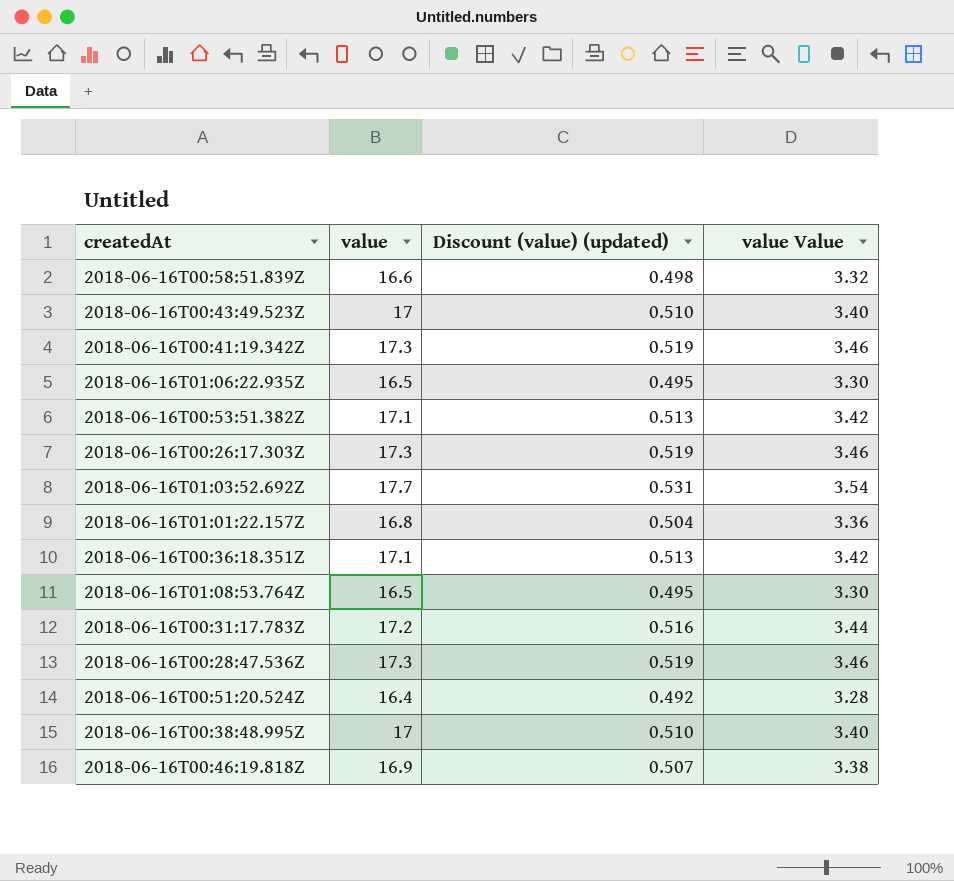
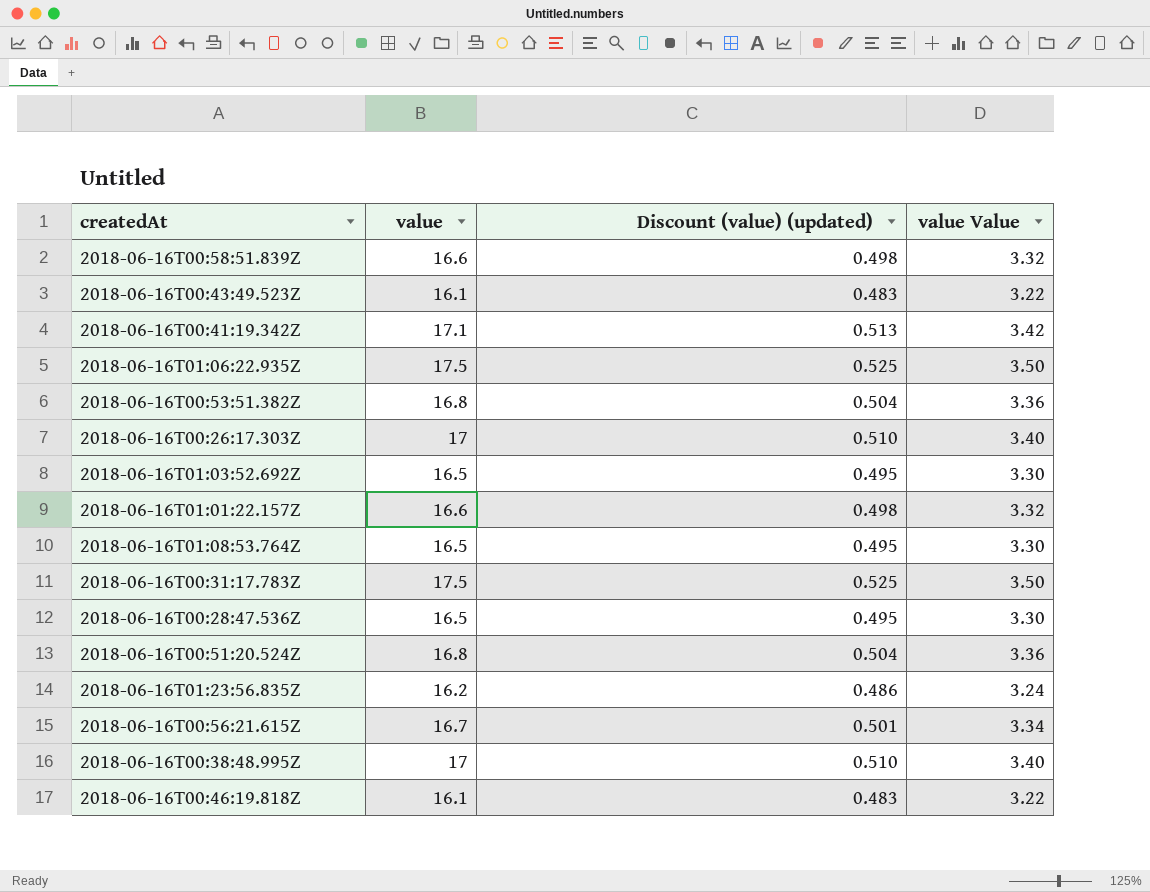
row 2018-06-16T00:36:18.351Z: 17.1 | 0.513 | 3.42 -> none
2018-06-16T00:43:49.523Z | value: 17 -> 16.1
2018-06-16T00:43:49.523Z | Discount (value) (updated): 0.510 -> 0.483
2018-06-16T00:43:49.523Z | value Value: 3.40 -> 3.22
2018-06-16T00:41:19.342Z | value: 17.3 -> 17.1
2018-06-16T00:41:19.342Z | Discount (value) (updated): 0.519 -> 0.513
2018-06-16T00:41:19.342Z | value Value: 3.46 -> 3.42
2018-06-16T01:06:22.935Z | value: 16.5 -> 17.5
2018-06-16T01:06:22.935Z | Discount (value) (updated): 0.495 -> 0.525
2018-06-16T01:06:22.935Z | value Value: 3.30 -> 3.50
2018-06-16T00:53:51.382Z | value: 17.1 -> 16.8
2018-06-16T00:53:51.382Z | Discount (value) (updated): 0.513 -> 0.504
2018-06-16T00:53:51.382Z | value Value: 3.42 -> 3.36
2018-06-16T00:26:17.303Z | value: 17.3 -> 17
2018-06-16T00:26:17.303Z | Discount (value) (updated): 0.519 -> 0.510
2018-06-16T00:26:17.303Z | value Value: 3.46 -> 3.40
2018-06-16T01:03:52.692Z | value: 17.7 -> 16.5
2018-06-16T01:03:52.692Z | Discount (value) (updated): 0.531 -> 0.495
2018-06-16T01:03:52.692Z | value Value: 3.54 -> 3.30
2018-06-16T01:01:22.157Z | value: 16.8 -> 16.6
2018-06-16T01:01:22.157Z | Discount (value) (updated): 0.504 -> 0.498
2018-06-16T01:01:22.157Z | value Value: 3.36 -> 3.32
2018-06-16T00:31:17.783Z | value: 17.2 -> 17.5
2018-06-16T00:31:17.783Z | Discount (value) (updated): 0.516 -> 0.525
2018-06-16T00:31:17.783Z | value Value: 3.44 -> 3.50
2018-06-16T00:28:47.536Z | value: 17.3 -> 16.5
2018-06-16T00:28:47.536Z | Discount (value) (updated): 0.519 -> 0.495
2018-06-16T00:28:47.536Z | value Value: 3.46 -> 3.30
2018-06-16T00:51:20.524Z | value: 16.4 -> 16.8
2018-06-16T00:51:20.524Z | Discount (value) (updated): 0.492 -> 0.504
2018-06-16T00:51:20.524Z | value Value: 3.28 -> 3.36
row 2018-06-16T01:23:56.835Z: none -> 16.2 | 0.486 | 3.24
row 2018-06-16T00:56:21.615Z: none -> 16.7 | 0.501 | 3.34
2018-06-16T00:46:19.818Z | value: 16.9 -> 16.1
2018-06-16T00:46:19.818Z | Discount (value) (updated): 0.507 -> 0.483
2018-06-16T00:46:19.818Z | value Value: 3.38 -> 3.22

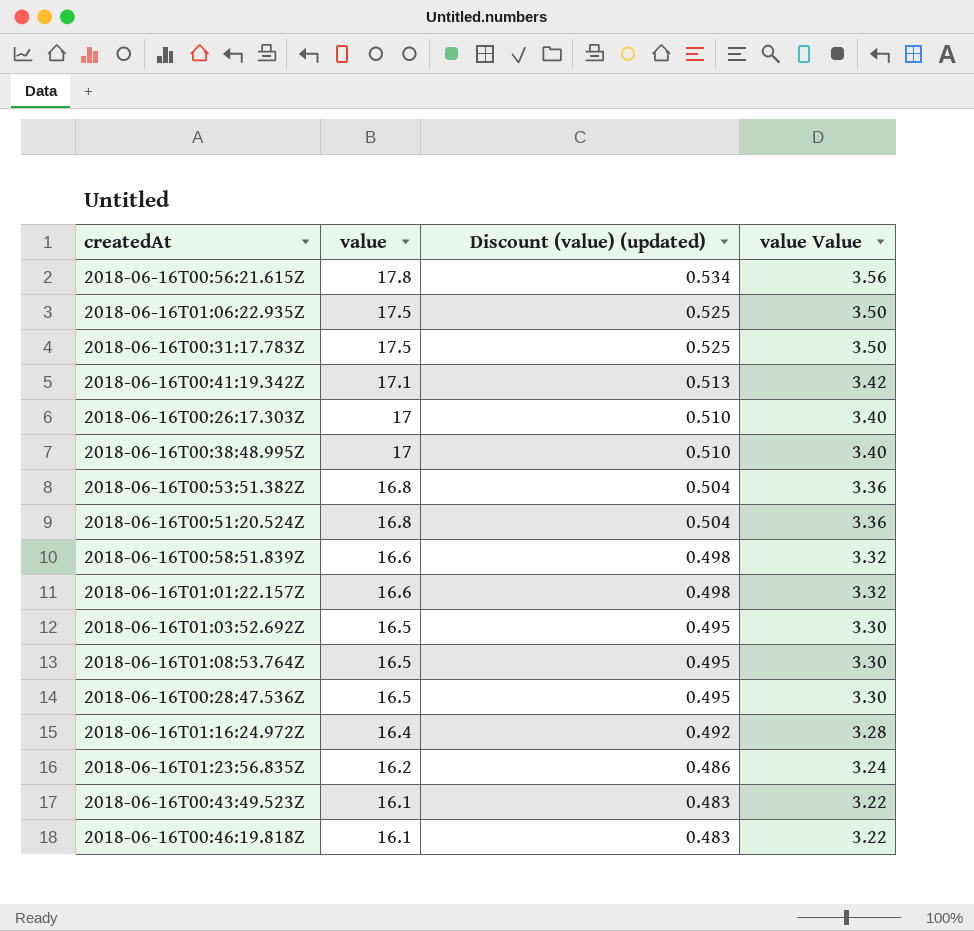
row order: none -> value descending
2018-06-16T00:56:21.615Z | value: 16.7 -> 17.8
2018-06-16T00:56:21.615Z | Discount (value) (updated): 0.501 -> 0.534
2018-06-16T00:56:21.615Z | value Value: 3.34 -> 3.56
row 2018-06-16T01:16:24.972Z: none -> 16.4 | 0.492 | 3.28

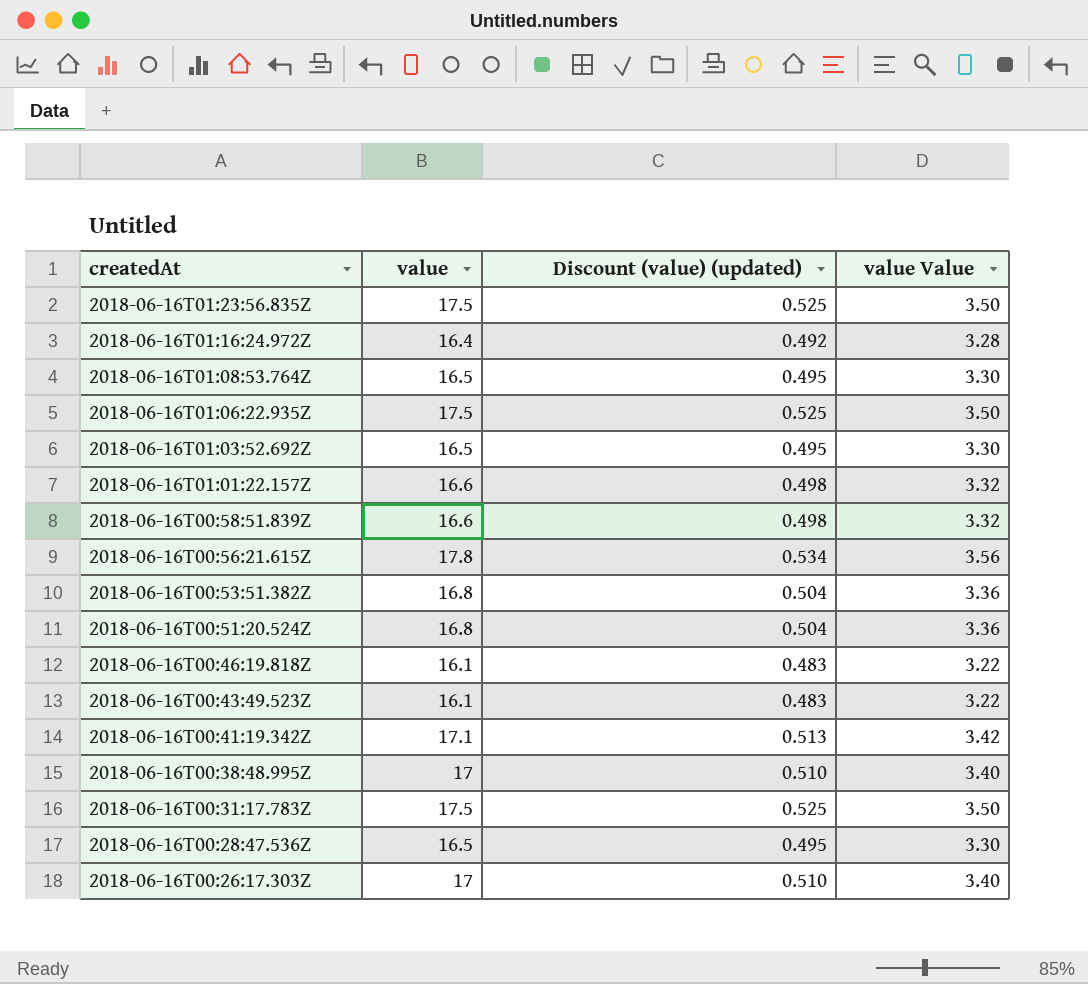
row order: value descending -> createdAt descending
2018-06-16T01:23:56.835Z | value: 16.2 -> 17.5
2018-06-16T01:23:56.835Z | Discount (value) (updated): 0.486 -> 0.525
2018-06-16T01:23:56.835Z | value Value: 3.24 -> 3.50

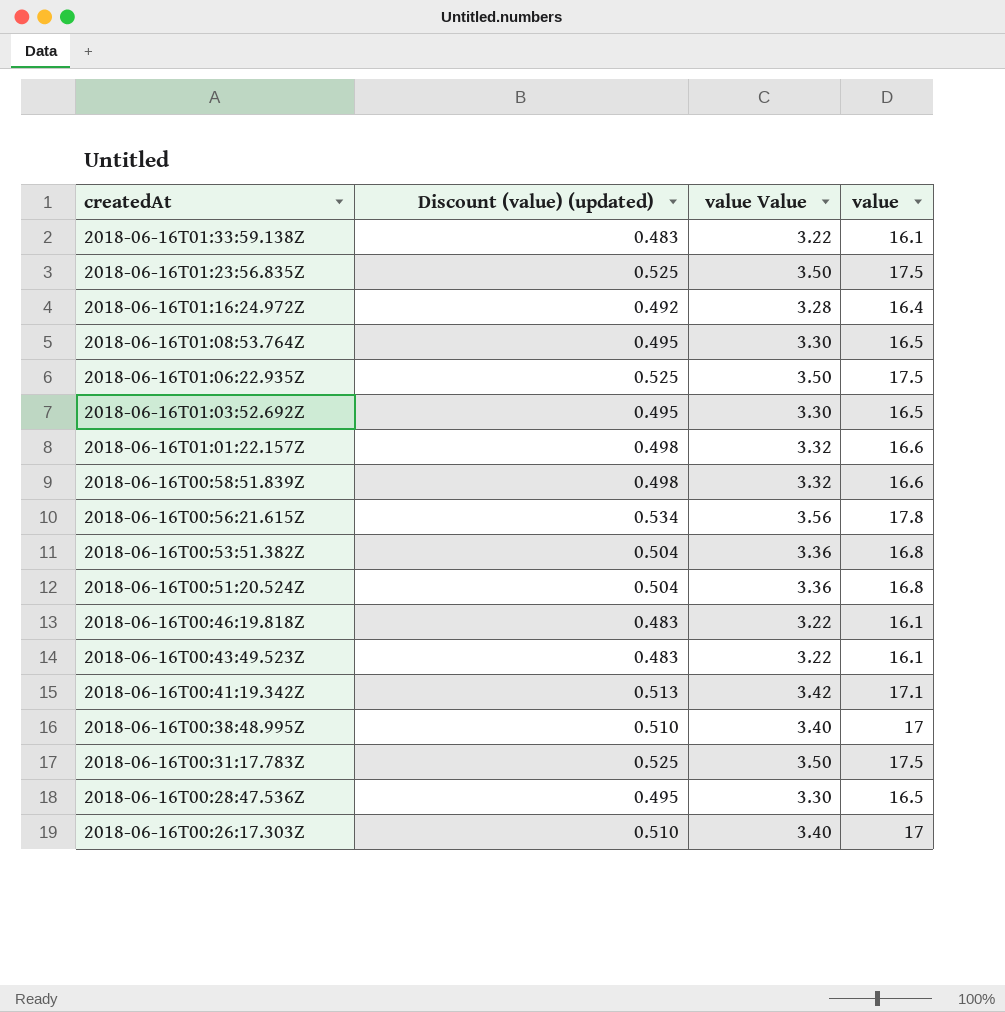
column value | position: 2 -> 4
row 2018-06-16T01:33:59.138Z: none -> 0.483 | 3.22 | 16.1

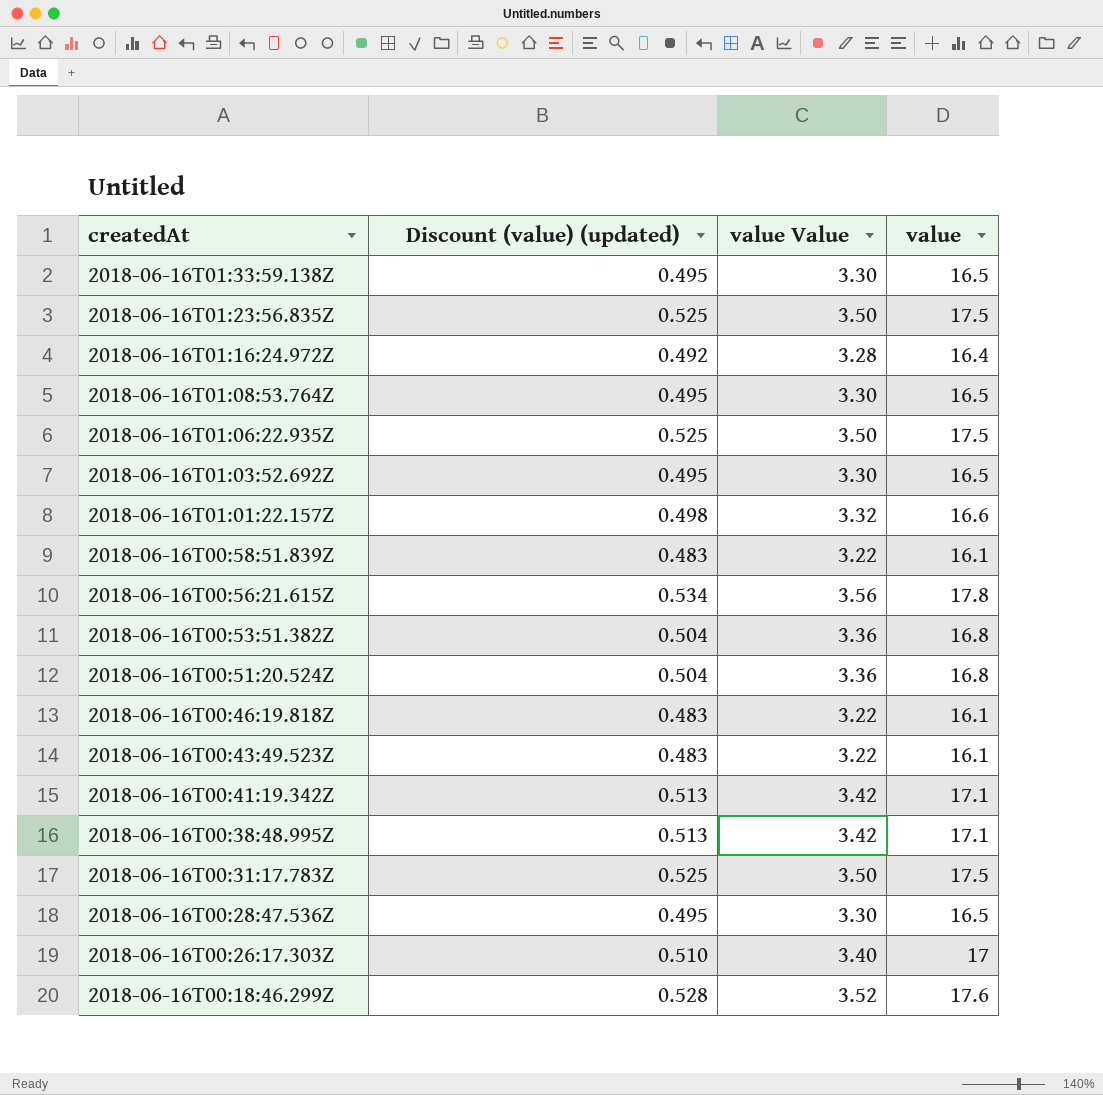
2018-06-16T01:33:59.138Z | Discount (value) (updated): 0.483 -> 0.495
2018-06-16T01:33:59.138Z | value Value: 3.22 -> 3.30
2018-06-16T01:33:59.138Z | value: 16.1 -> 16.5
2018-06-16T00:58:51.839Z | Discount (value) (updated): 0.498 -> 0.483
2018-06-16T00:58:51.839Z | value Value: 3.32 -> 3.22
2018-06-16T00:58:51.839Z | value: 16.6 -> 16.1
2018-06-16T00:38:48.995Z | Discount (value) (updated): 0.510 -> 0.513
2018-06-16T00:38:48.995Z | value Value: 3.40 -> 3.42
2018-06-16T00:38:48.995Z | value: 17 -> 17.1
row 2018-06-16T00:18:46.299Z: none -> 0.528 | 3.52 | 17.6

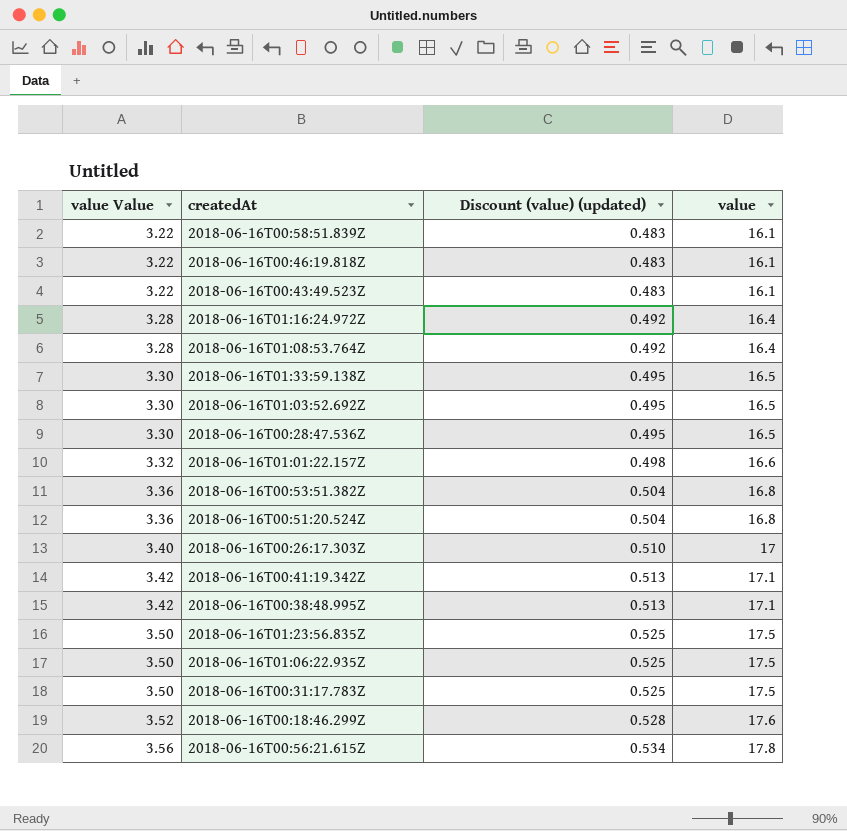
row order: createdAt descending -> value Value ascending
column value Value | position: 3 -> 1
2018-06-16T01:08:53.764Z | value Value: 3.30 -> 3.28
2018-06-16T01:08:53.764Z | Discount (value) (updated): 0.495 -> 0.492
2018-06-16T01:08:53.764Z | value: 16.5 -> 16.4

